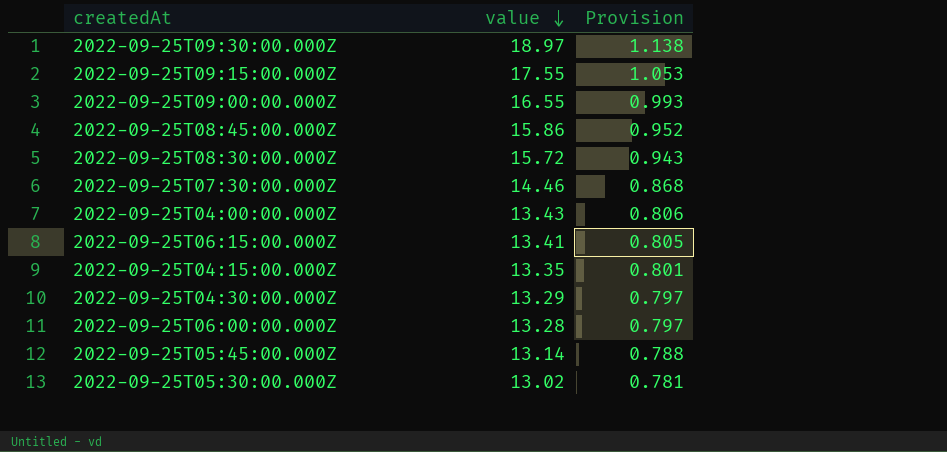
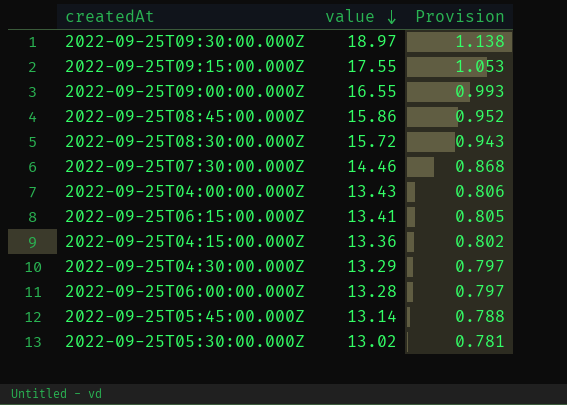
2022-09-25T04:15:00.000Z | value: 13.35 -> 13.36
2022-09-25T04:15:00.000Z | Provision: 0.801 -> 0.802

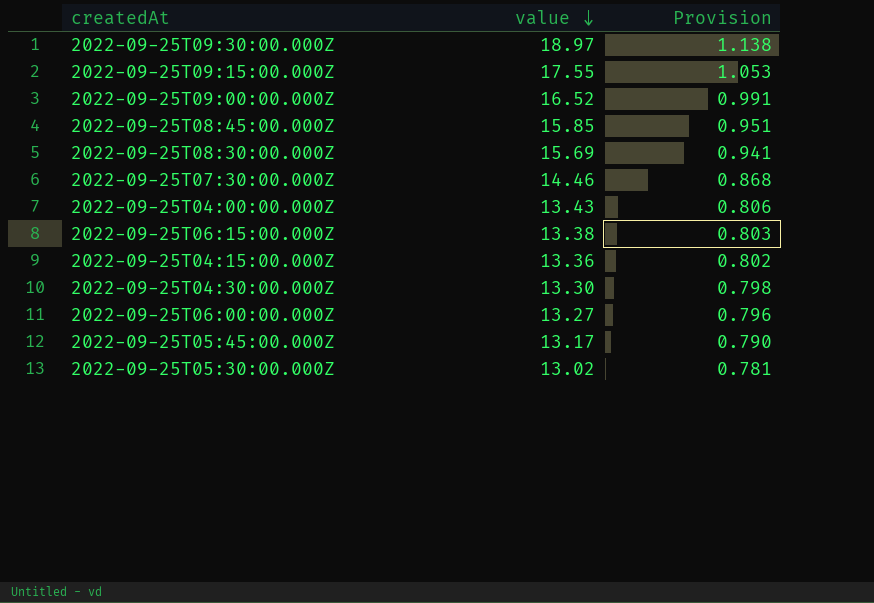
2022-09-25T09:00:00.000Z | value: 16.55 -> 16.52
2022-09-25T09:00:00.000Z | Provision: 0.993 -> 0.991
2022-09-25T08:45:00.000Z | value: 15.86 -> 15.85
2022-09-25T08:45:00.000Z | Provision: 0.952 -> 0.951
2022-09-25T08:30:00.000Z | value: 15.72 -> 15.69
2022-09-25T08:30:00.000Z | Provision: 0.943 -> 0.941
2022-09-25T06:15:00.000Z | value: 13.41 -> 13.38
2022-09-25T06:15:00.000Z | Provision: 0.805 -> 0.803
2022-09-25T04:30:00.000Z | value: 13.29 -> 13.30
2022-09-25T04:30:00.000Z | Provision: 0.797 -> 0.798
2022-09-25T06:00:00.000Z | value: 13.28 -> 13.27
2022-09-25T06:00:00.000Z | Provision: 0.797 -> 0.796
2022-09-25T05:45:00.000Z | value: 13.14 -> 13.17
2022-09-25T05:45:00.000Z | Provision: 0.788 -> 0.790

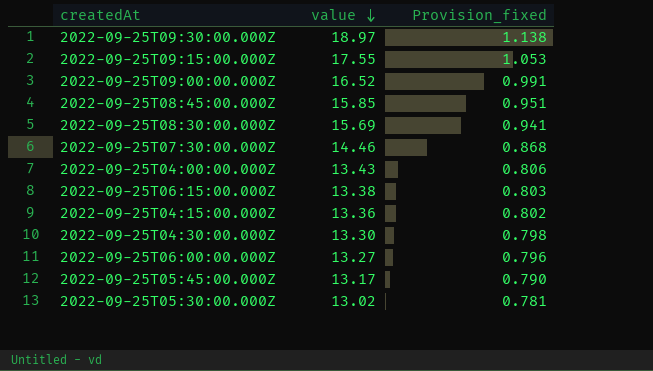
column name: Provision -> Provision_fixed

